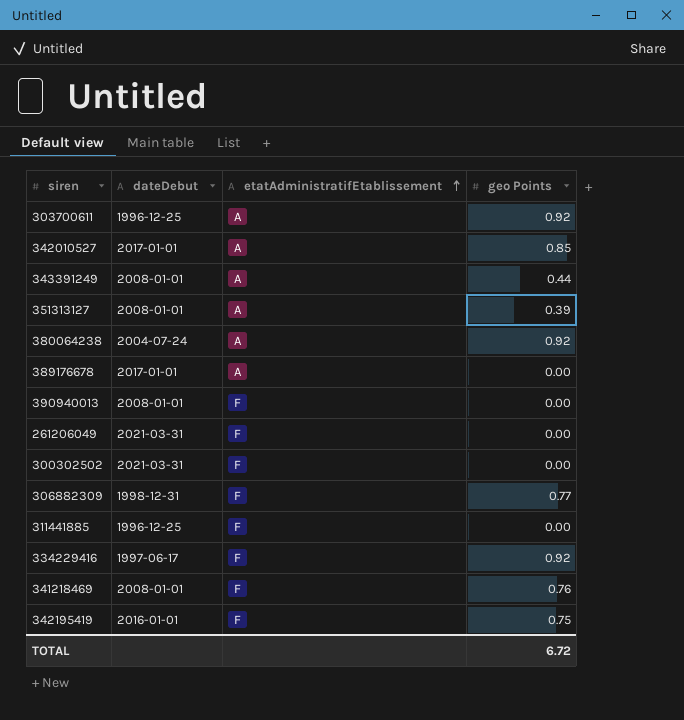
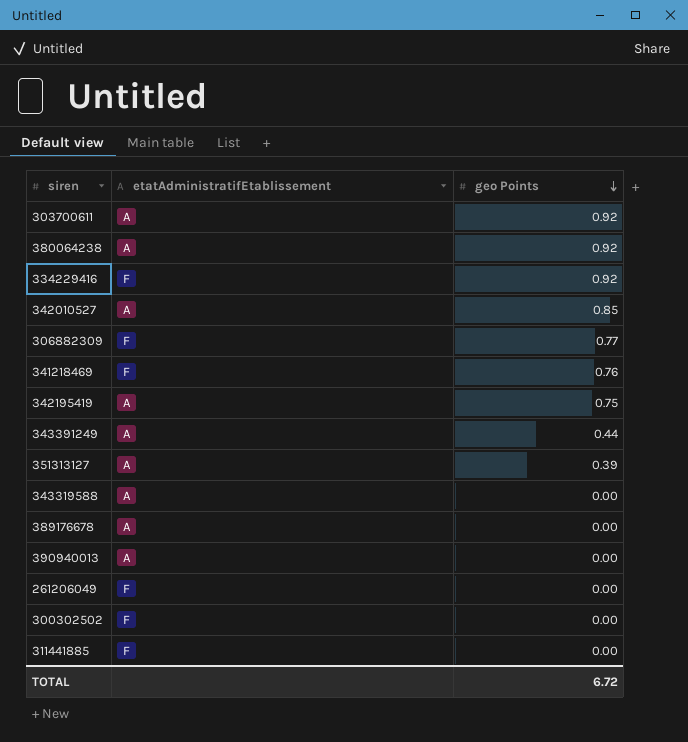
row order: etatAdministratifEtablissement ascending -> geo Points descending
column dateDebut | position: 2 -> none
342195419 | etatAdministratifEtablissement: F -> A
row 343319588: none -> A | 0.00
390940013 | etatAdministratifEtablissement: F -> A

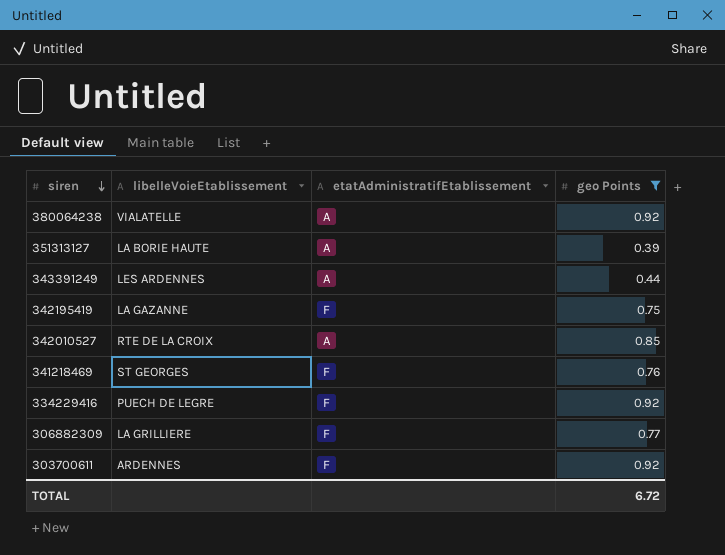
filter: none -> geo Points != 0.00
row order: geo Points descending -> siren descending
column libelleVoieEtablissement | position: none -> 2
342195419 | etatAdministratifEtablissement: A -> F
303700611 | etatAdministratifEtablissement: A -> F

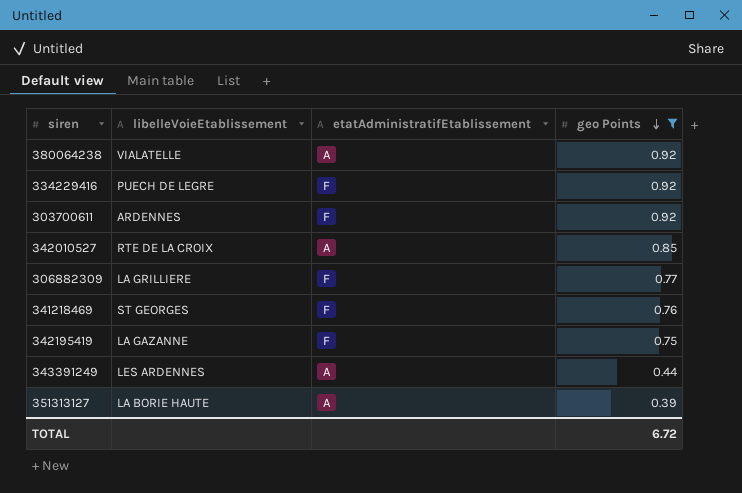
row order: siren descending -> geo Points descending

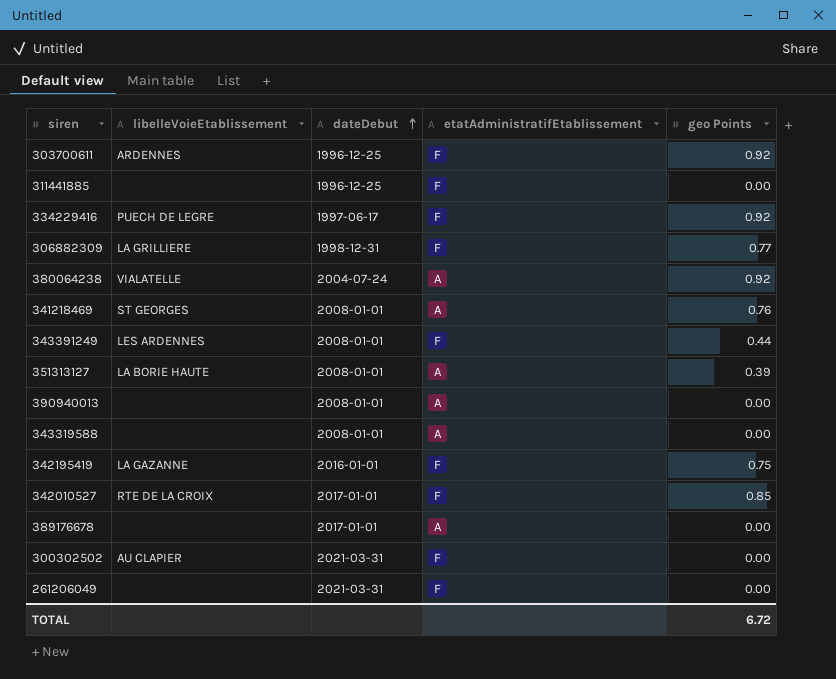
filter: geo Points != 0.00 -> none
row order: geo Points descending -> dateDebut ascending
column dateDebut | position: none -> 3
341218469 | etatAdministratifEtablissement: F -> A
343391249 | etatAdministratifEtablissement: A -> F
342010527 | etatAdministratifEtablissement: A -> F

